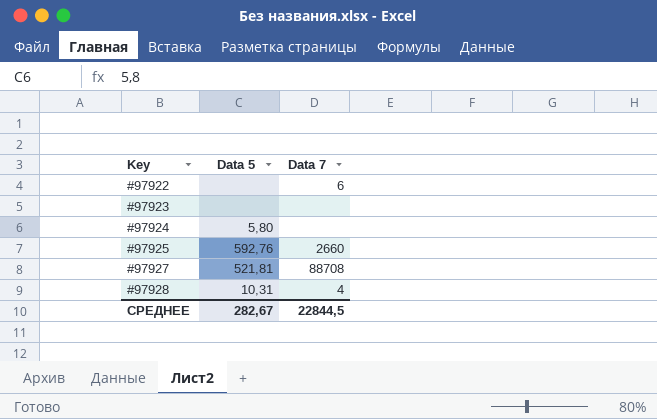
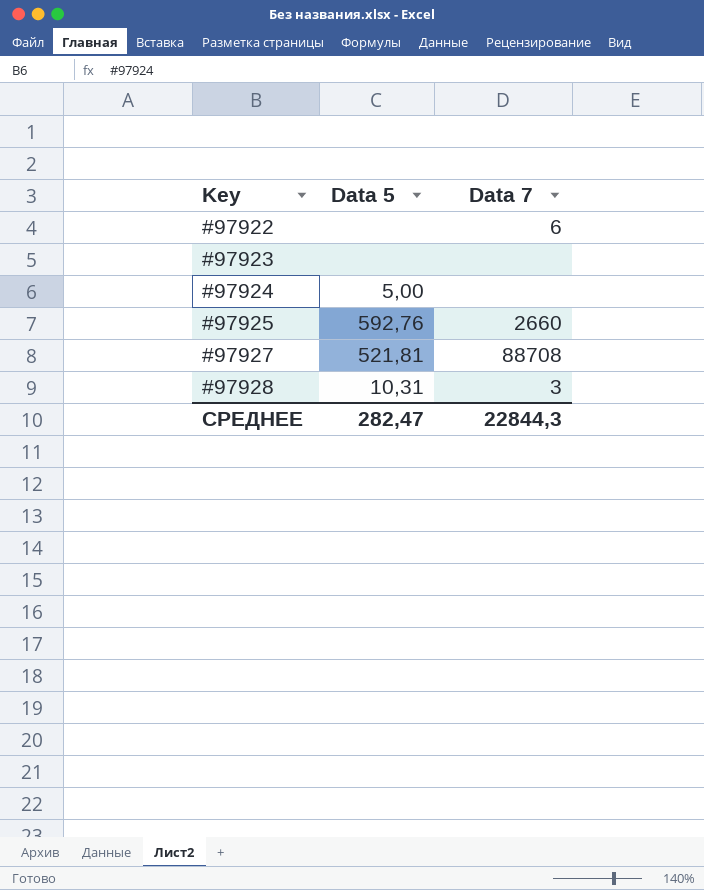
#97924 | Data 5: 5,80 -> 5,00
#97928 | Data 7: 4 -> 3
СРЕДНЕЕ | Data 5: 282,67 -> 282,47
СРЕДНЕЕ | Data 7: 22844,5 -> 22844,3

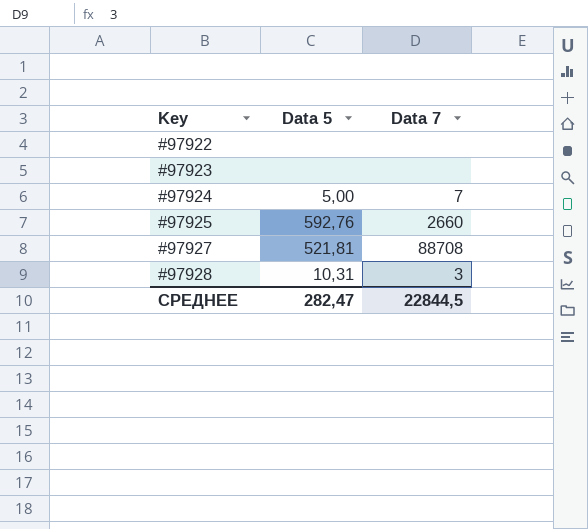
#97922 | Data 7: 6 -> none
#97924 | Data 7: none -> 7
СРЕДНЕЕ | Data 7: 22844,3 -> 22844,5

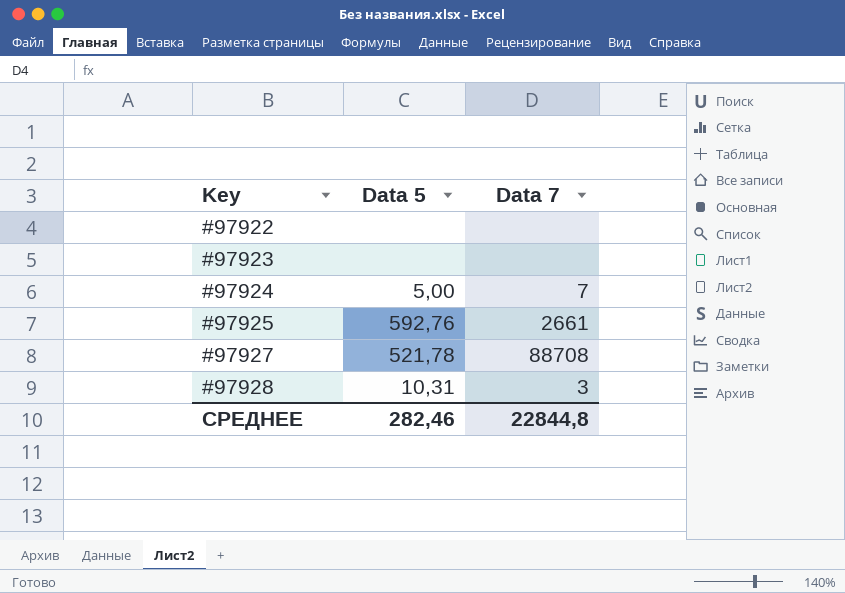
#97925 | Data 7: 2660 -> 2661
#97927 | Data 5: 521,81 -> 521,78
СРЕДНЕЕ | Data 5: 282,47 -> 282,46
СРЕДНЕЕ | Data 7: 22844,5 -> 22844,8

